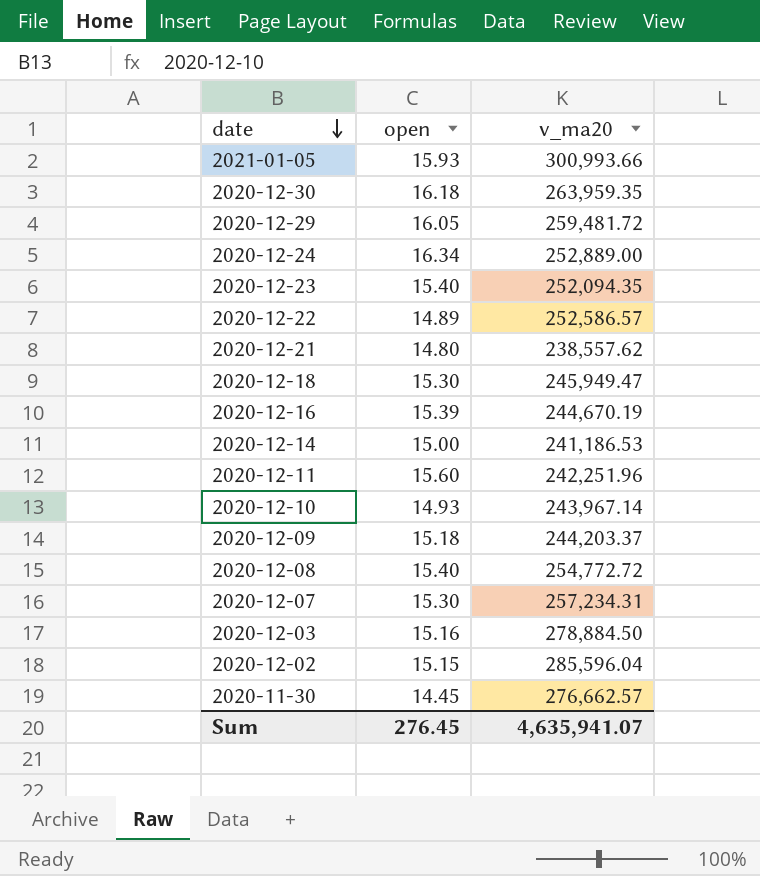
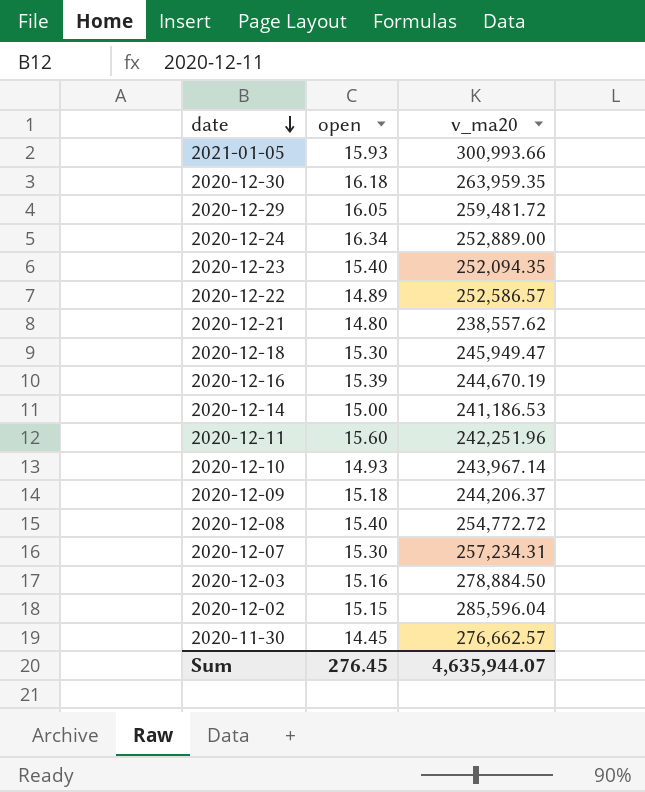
2020-12-09 | v_ma20: 244,203.37 -> 244,206.37
Sum | v_ma20: 4,635,941.07 -> 4,635,944.07

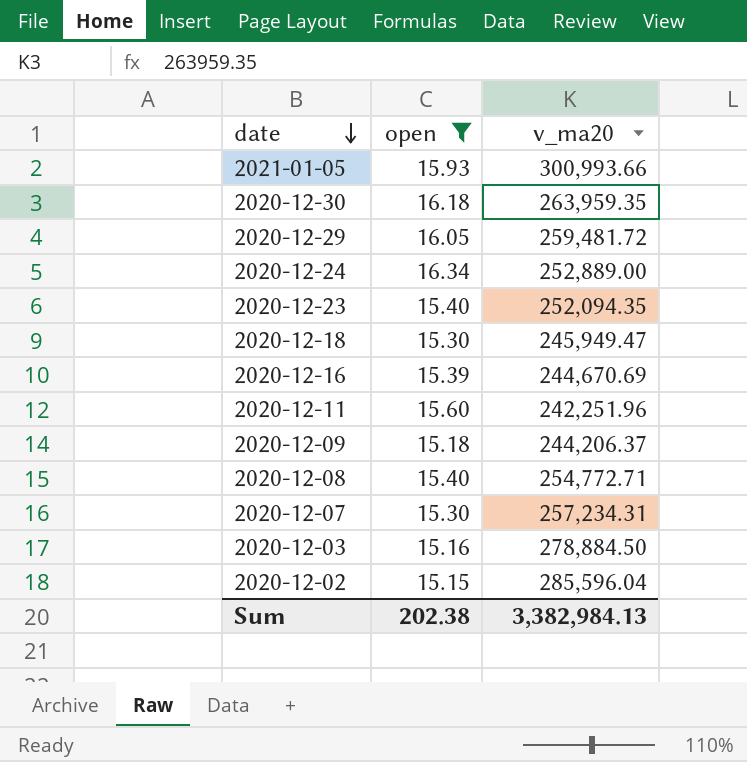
filter: none -> open >= 15.15
2020-12-16 | v_ma20: 244,670.19 -> 244,670.69
2020-12-08 | v_ma20: 254,772.72 -> 254,772.71
Sum | open: 276.45 -> 202.38
Sum | v_ma20: 4,635,944.07 -> 3,382,984.13

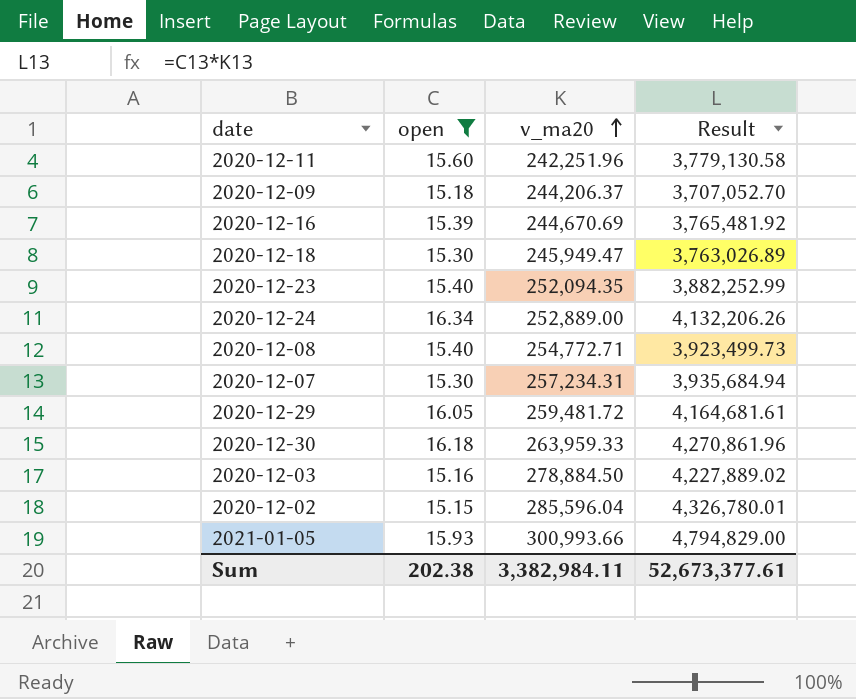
row order: date descending -> v_ma20 ascending
column Result | formula: none -> [open] * [v_ma20]
2020-12-30 | v_ma20: 263,959.35 -> 263,959.33
Sum | v_ma20: 3,382,984.13 -> 3,382,984.11

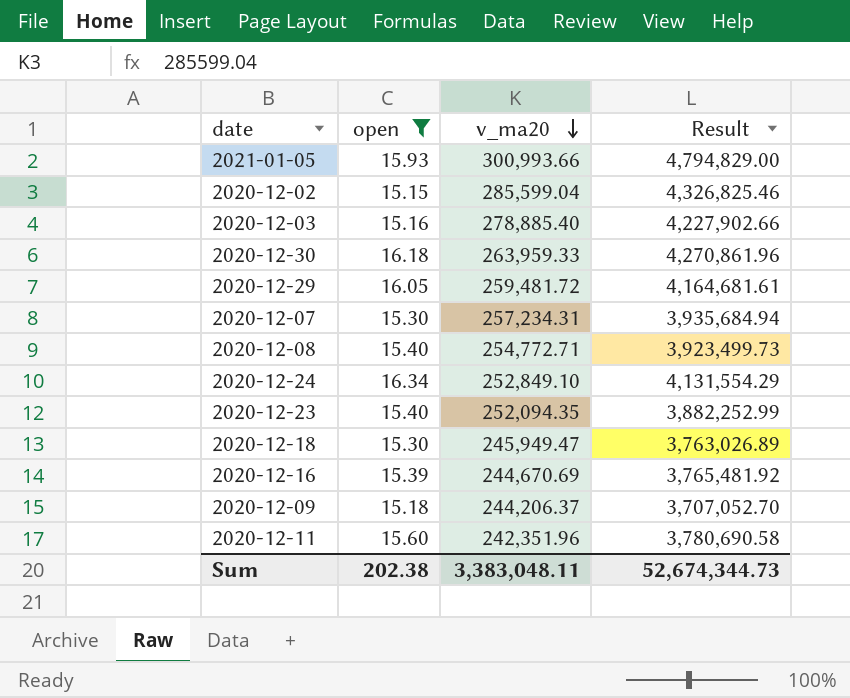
row order: v_ma20 ascending -> v_ma20 descending
2020-12-02 | v_ma20: 285,596.04 -> 285,599.04
2020-12-02 | Result: 4,326,780.01 -> 4,326,825.46
2020-12-03 | v_ma20: 278,884.50 -> 278,885.40
2020-12-03 | Result: 4,227,889.02 -> 4,227,902.66
2020-12-24 | v_ma20: 252,889.00 -> 252,849.10
2020-12-24 | Result: 4,132,206.26 -> 4,131,554.29
2020-12-11 | v_ma20: 242,251.96 -> 242,351.96
2020-12-11 | Result: 3,779,130.58 -> 3,780,690.58
Sum | v_ma20: 3,382,984.11 -> 3,383,048.11
Sum | Result: 52,673,377.61 -> 52,674,344.73

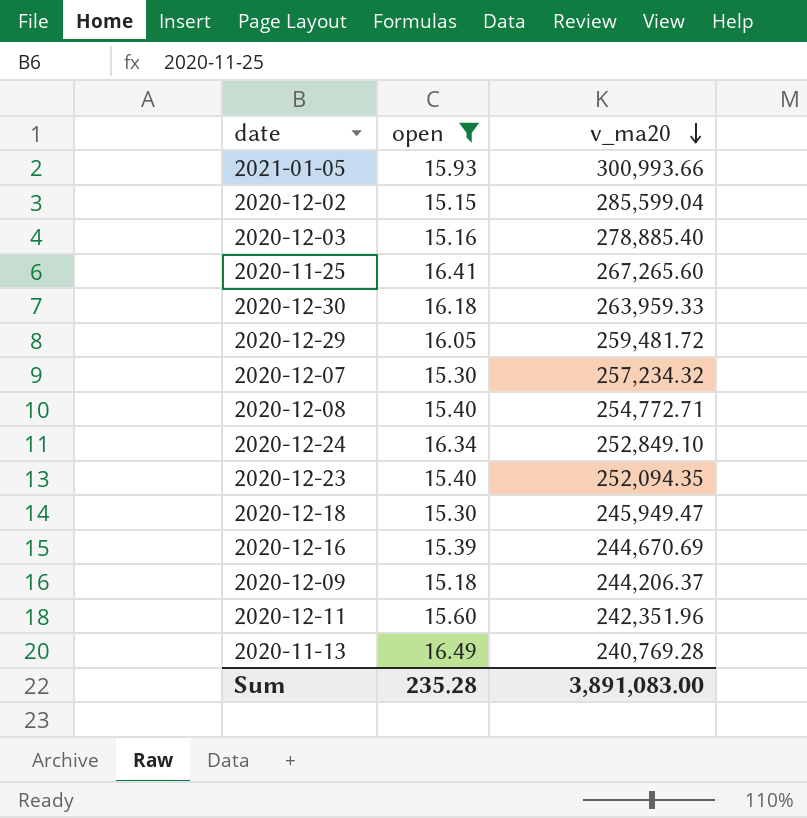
column Result | formula: [open] * [v_ma20] -> none
row 2020-11-25: none -> 16.41 | 267,265.60
2020-12-07 | v_ma20: 257,234.31 -> 257,234.32
row 2020-11-13: none -> 16.49 | 240,769.28
Sum | open: 202.38 -> 235.28
Sum | v_ma20: 3,383,048.11 -> 3,891,083.00

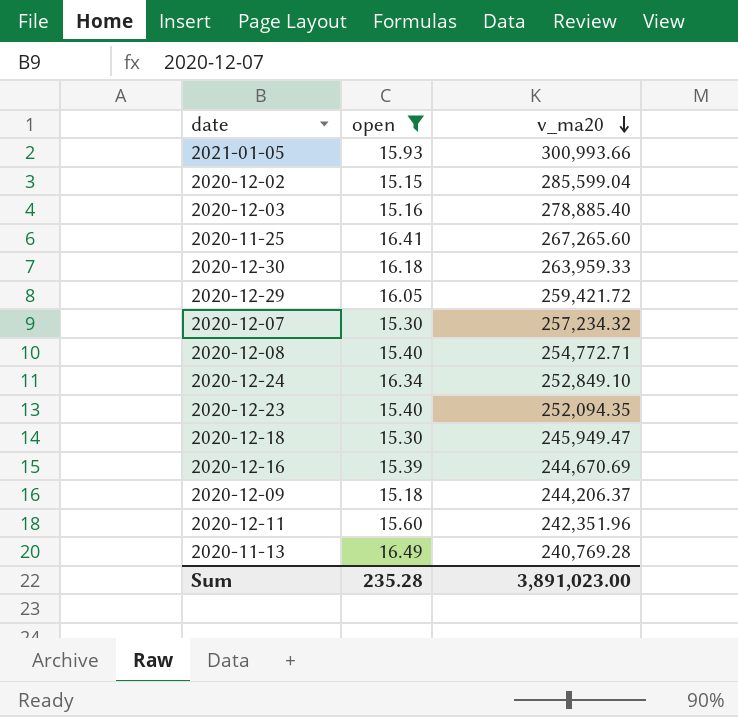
2020-12-29 | v_ma20: 259,481.72 -> 259,421.72
Sum | v_ma20: 3,891,083.00 -> 3,891,023.00

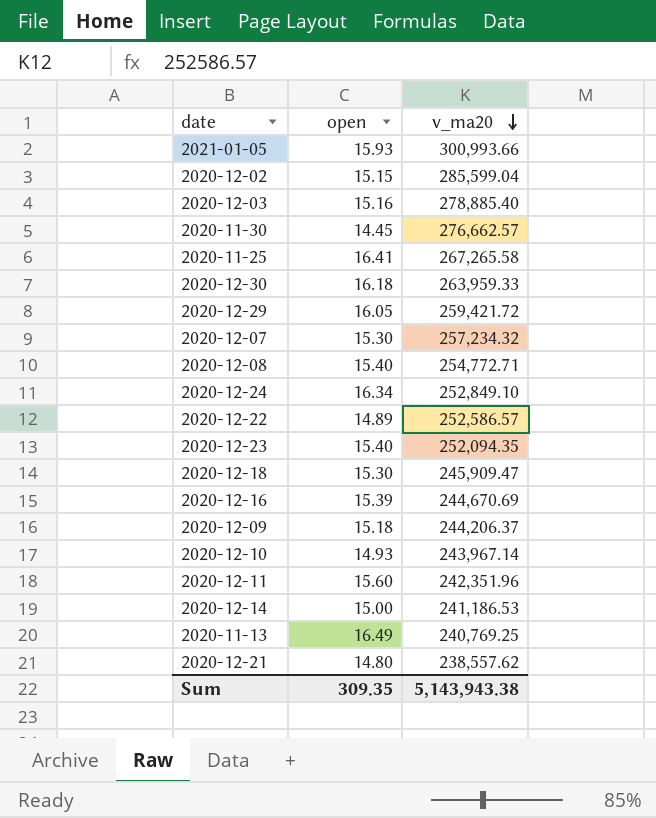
filter: open >= 15.15 -> none
2020-11-25 | v_ma20: 267,265.60 -> 267,265.58
2020-12-18 | v_ma20: 245,949.47 -> 245,909.47
2020-11-13 | v_ma20: 240,769.28 -> 240,769.25
Sum | open: 235.28 -> 309.35
Sum | v_ma20: 3,891,023.00 -> 5,143,943.38

